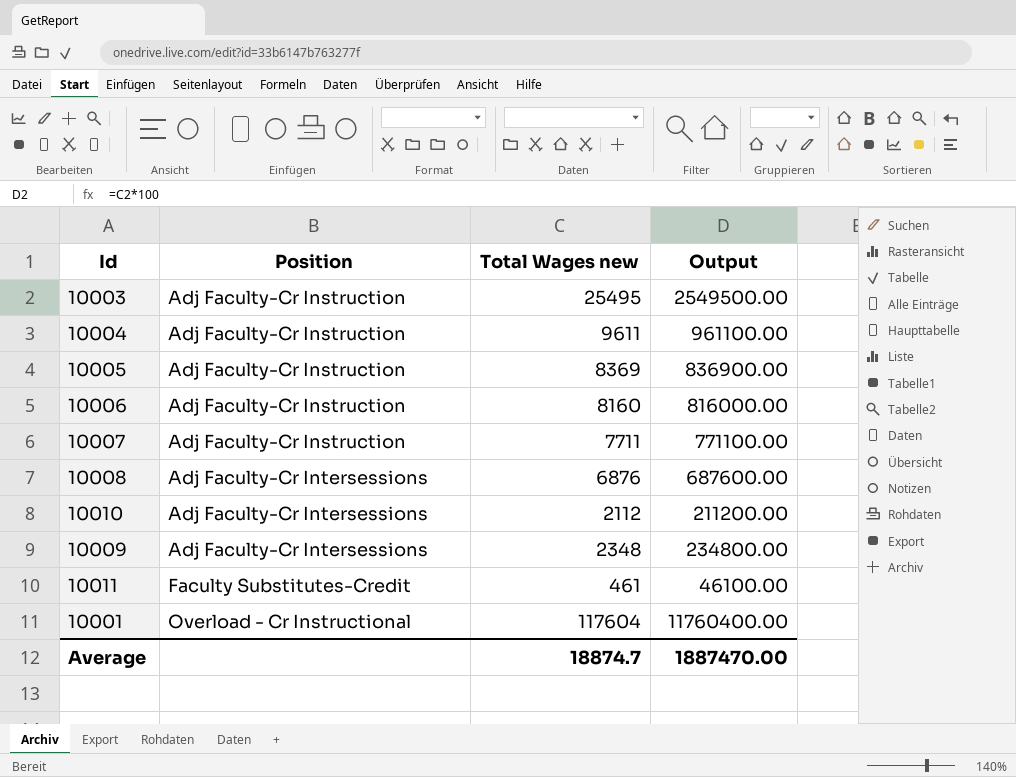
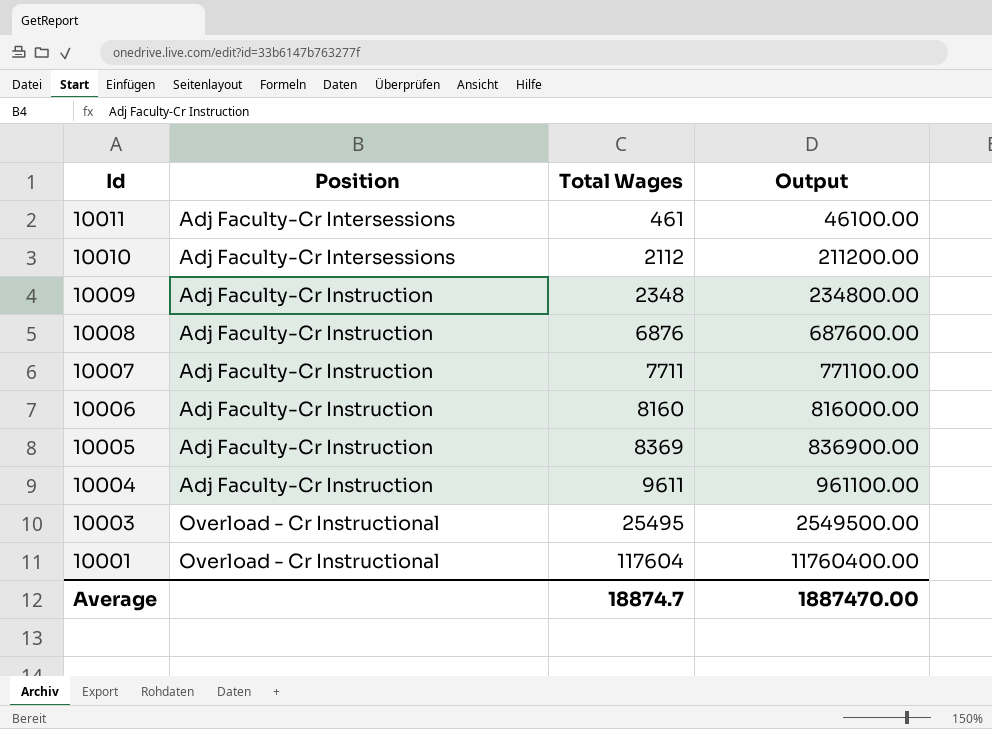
row order: Position ascending -> Id descending
column name: Total Wages new -> Total Wages
10011 | Position: Faculty Substitutes-Credit -> Adj Faculty-Cr Intersessions
10009 | Position: Adj Faculty-Cr Intersessions -> Adj Faculty-Cr Instruction
10008 | Position: Adj Faculty-Cr Intersessions -> Adj Faculty-Cr Instruction
10003 | Position: Adj Faculty-Cr Instruction -> Overload - Cr Instructional

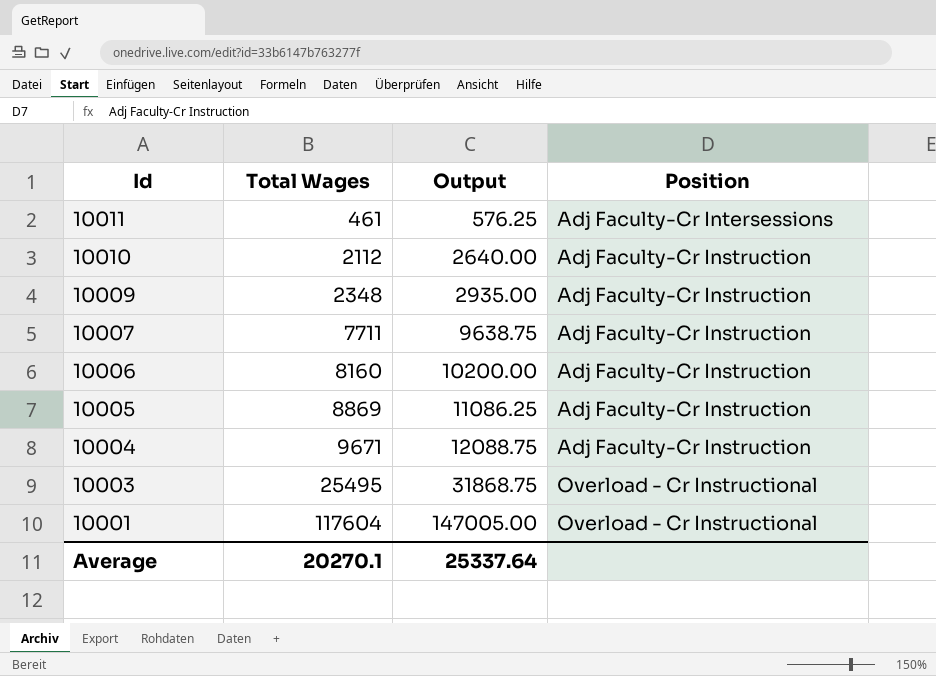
column Output | formula: [Total Wages] * 100 -> [Total Wages] * 1.25
column Position | position: 2 -> 4
row 10008: Adj Faculty-Cr Instruction | 6876 | 687600.00 -> none
10010 | Position: Adj Faculty-Cr Intersessions -> Adj Faculty-Cr Instruction
10005 | Total Wages: 8369 -> 8869
10004 | Total Wages: 9611 -> 9671
Average | Total Wages: 18874.7 -> 20270.1
Average | Output: 1887470.00 -> 25337.64

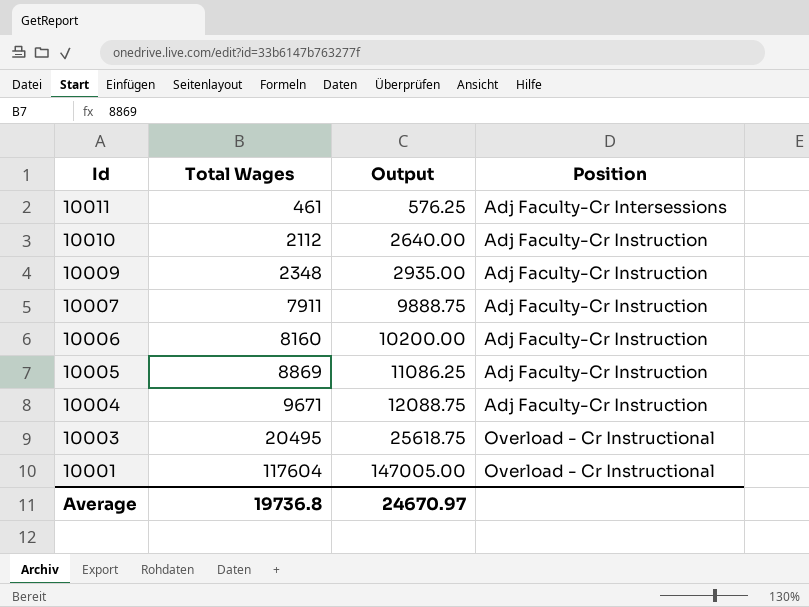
10007 | Total Wages: 7711 -> 7911
10007 | Output: 9638.75 -> 9888.75
10003 | Total Wages: 25495 -> 20495
10003 | Output: 31868.75 -> 25618.75
Average | Total Wages: 20270.1 -> 19736.8
Average | Output: 25337.64 -> 24670.97

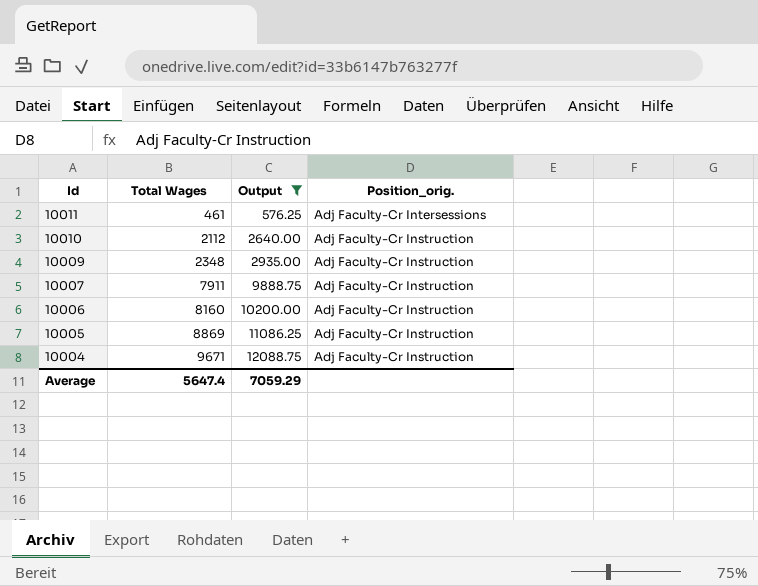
filter: none -> Output <= 12088.75
column name: Position -> Position_orig.
Average | Total Wages: 19736.8 -> 5647.4
Average | Output: 24670.97 -> 7059.29

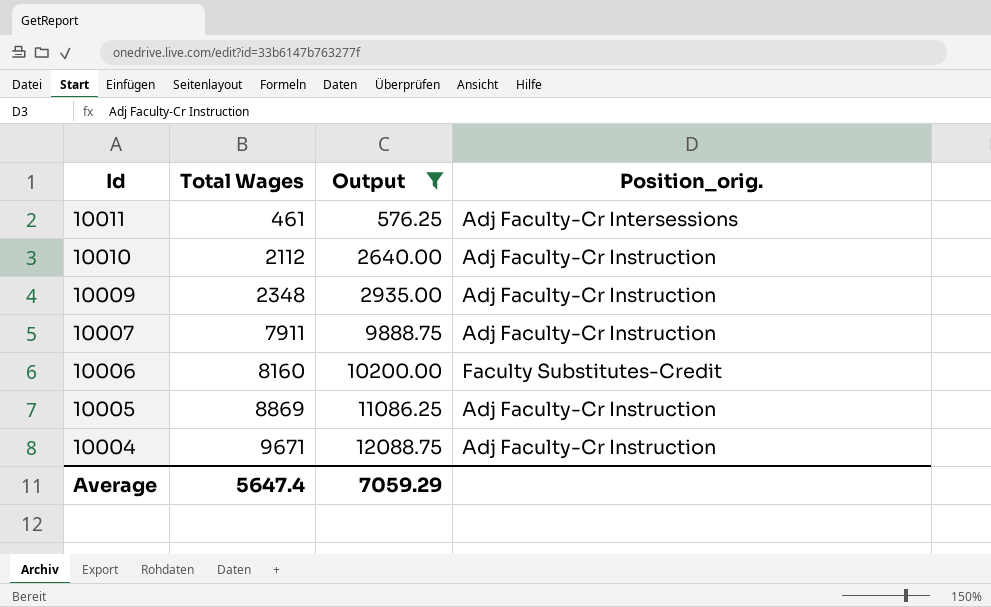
10006 | Position_orig.: Adj Faculty-Cr Instruction -> Faculty Substitutes-Credit

